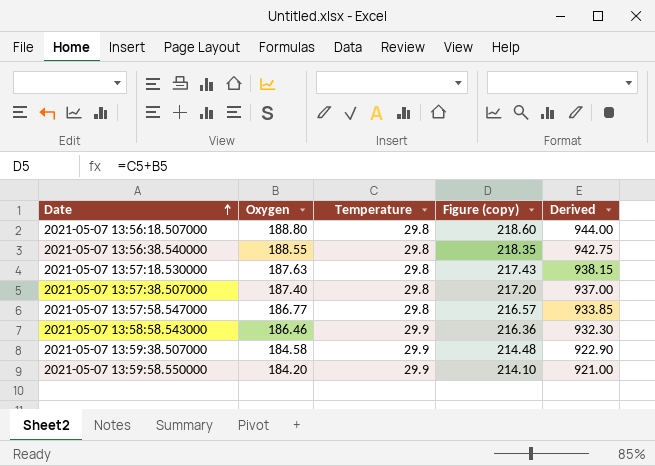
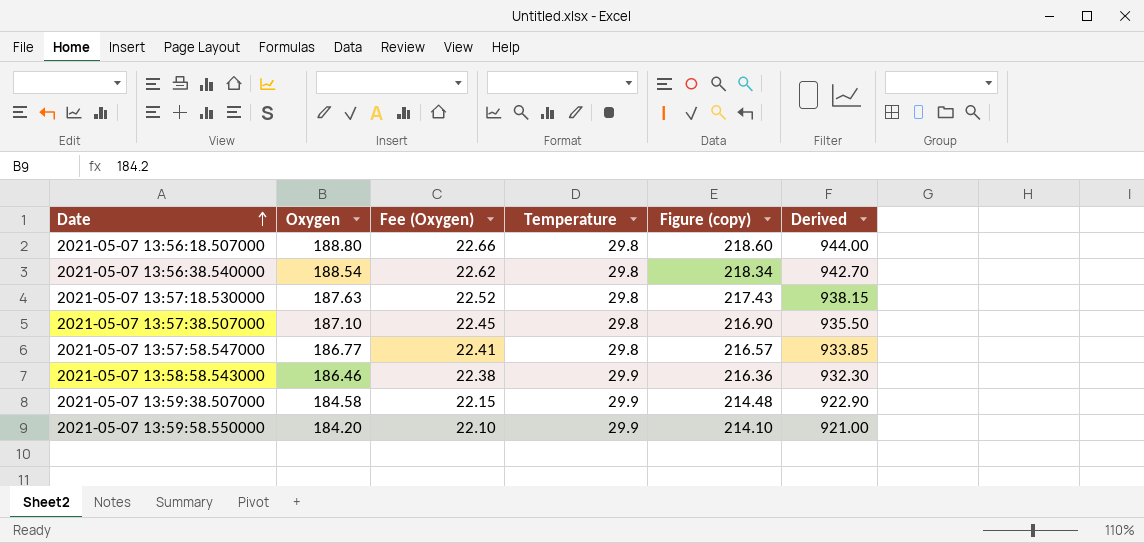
column Fee (Oxygen) | formula: none -> [Oxygen] * 0.12
2021-05-07 13:56:38.540000 | Oxygen: 188.55 -> 188.54
2021-05-07 13:56:38.540000 | Figure (copy): 218.35 -> 218.34
2021-05-07 13:56:38.540000 | Derived: 942.75 -> 942.70
2021-05-07 13:57:38.507000 | Oxygen: 187.40 -> 187.10
2021-05-07 13:57:38.507000 | Figure (copy): 217.20 -> 216.90
2021-05-07 13:57:38.507000 | Derived: 937.00 -> 935.50

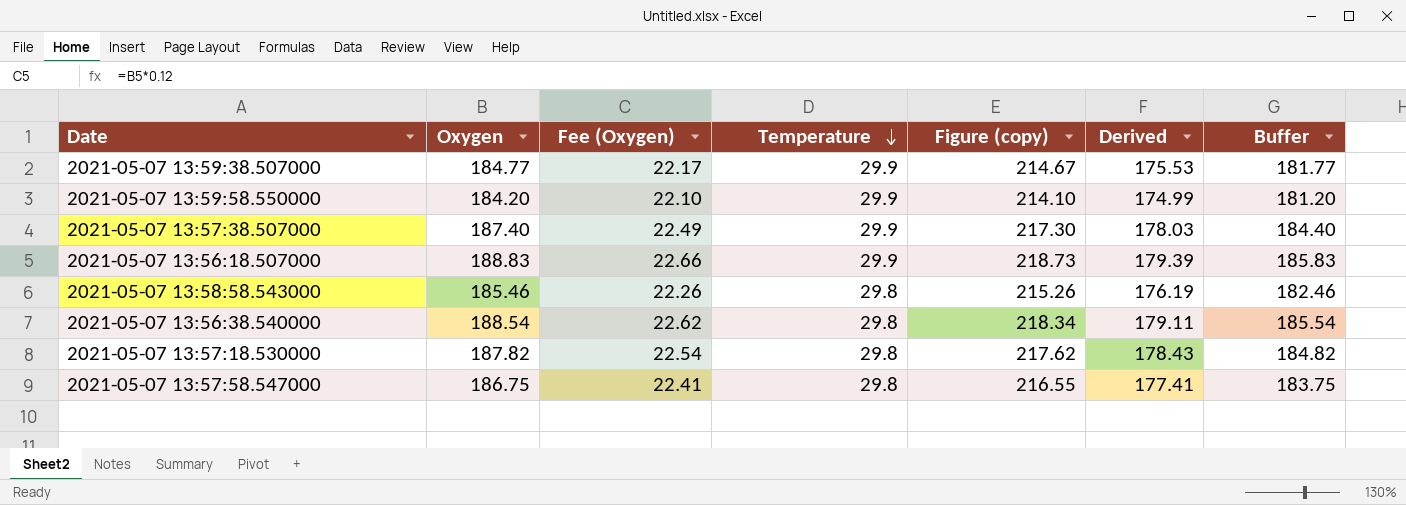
row order: Date ascending -> Temperature descending
column Derived | formula: [Oxygen] * 5 -> [Oxygen] * 0.95
column Buffer | formula: none -> [Oxygen] - 3
2021-05-07 13:59:38.507000 | Oxygen: 184.58 -> 184.77
2021-05-07 13:59:38.507000 | Fee (Oxygen): 22.15 -> 22.17
2021-05-07 13:59:38.507000 | Figure (copy): 214.48 -> 214.67
2021-05-07 13:57:38.507000 | Oxygen: 187.10 -> 187.40
2021-05-07 13:57:38.507000 | Fee (Oxygen): 22.45 -> 22.49
2021-05-07 13:57:38.507000 | Temperature: 29.8 -> 29.9
2021-05-07 13:57:38.507000 | Figure (copy): 216.90 -> 217.30
2021-05-07 13:56:18.507000 | Oxygen: 188.80 -> 188.83
2021-05-07 13:56:18.507000 | Temperature: 29.8 -> 29.9
2021-05-07 13:56:18.507000 | Figure (copy): 218.60 -> 218.73
2021-05-07 13:58:58.543000 | Oxygen: 186.46 -> 185.46
2021-05-07 13:58:58.543000 | Fee (Oxygen): 22.38 -> 22.26
2021-05-07 13:58:58.543000 | Temperature: 29.9 -> 29.8
2021-05-07 13:58:58.543000 | Figure (copy): 216.36 -> 215.26
2021-05-07 13:57:18.530000 | Oxygen: 187.63 -> 187.82
2021-05-07 13:57:18.530000 | Fee (Oxygen): 22.52 -> 22.54
2021-05-07 13:57:18.530000 | Figure (copy): 217.43 -> 217.62
2021-05-07 13:57:58.547000 | Oxygen: 186.77 -> 186.75
2021-05-07 13:57:58.547000 | Figure (copy): 216.57 -> 216.55

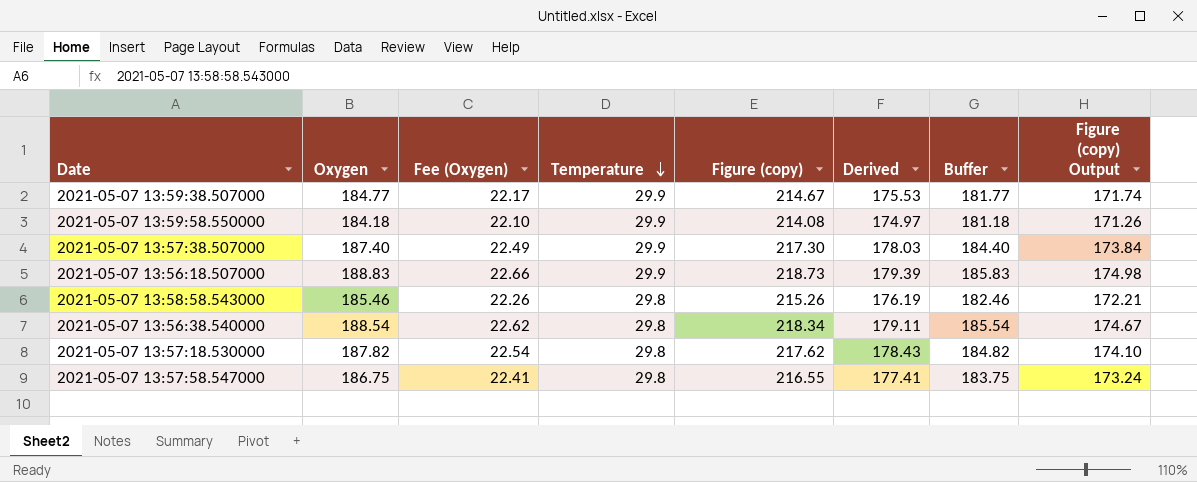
column Figure (copy) Output | formula: none -> [Figure (copy)] * 0.8
2021-05-07 13:59:58.550000 | Oxygen: 184.20 -> 184.18
2021-05-07 13:59:58.550000 | Figure (copy): 214.10 -> 214.08
2021-05-07 13:59:58.550000 | Derived: 174.99 -> 174.97
2021-05-07 13:59:58.550000 | Buffer: 181.20 -> 181.18

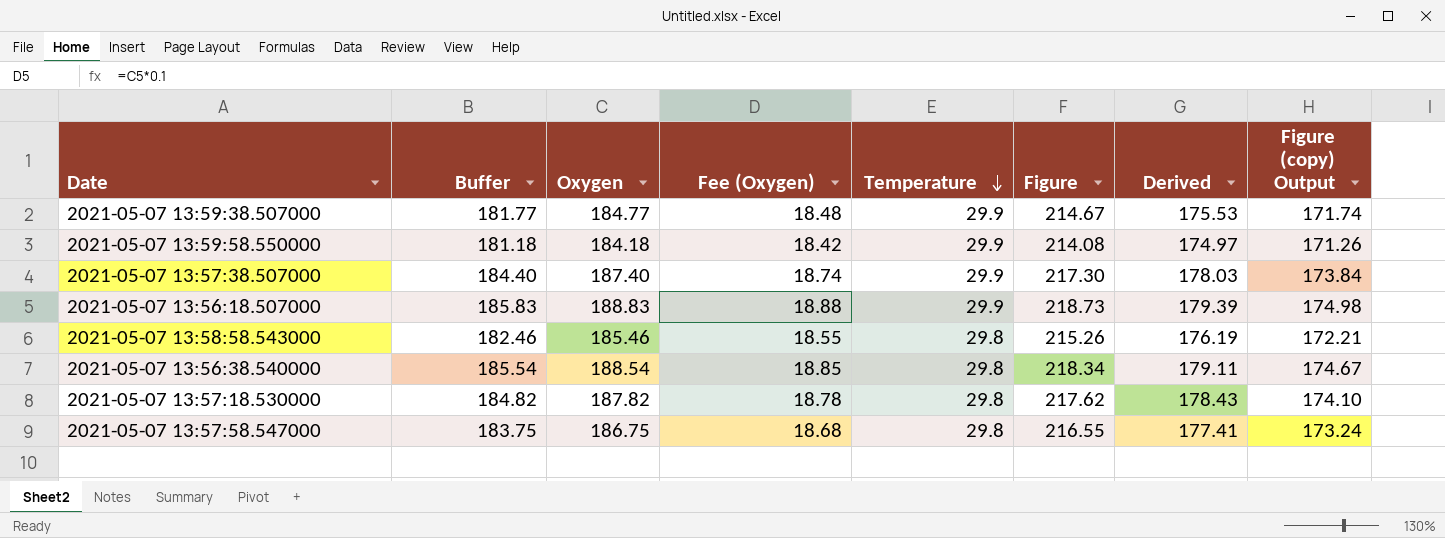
column Buffer | position: 7 -> 2
column Fee (Oxygen) | formula: [Oxygen] * 0.12 -> [Oxygen] * 0.1
column name: Figure (copy) -> Figure

